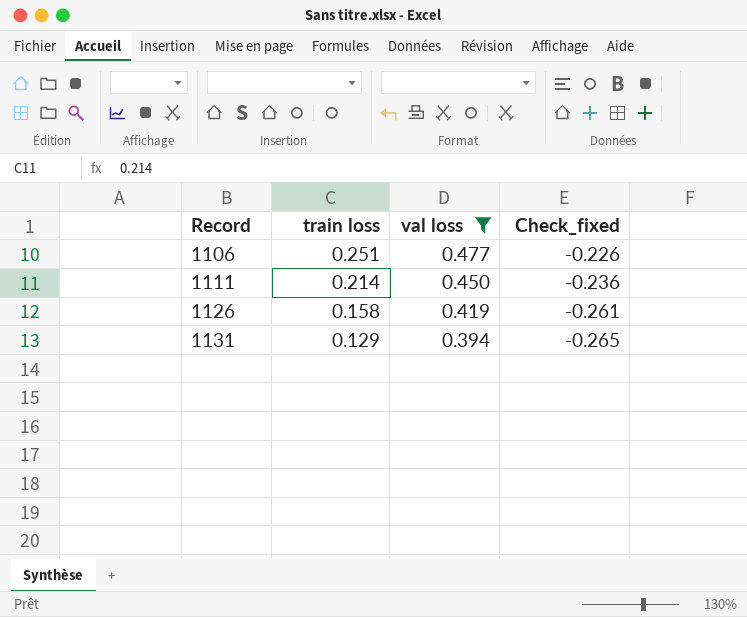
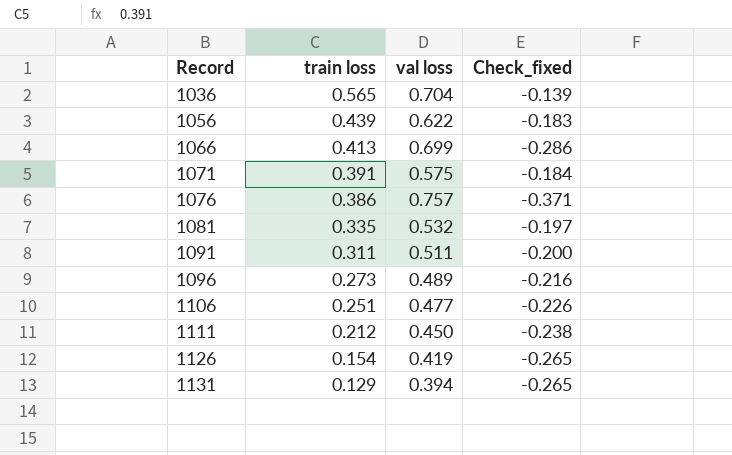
filter: val loss <= 0.477 -> none
1111 | train loss: 0.214 -> 0.212
1111 | Check_fixed: -0.236 -> -0.238
1126 | train loss: 0.158 -> 0.154
1126 | Check_fixed: -0.261 -> -0.265

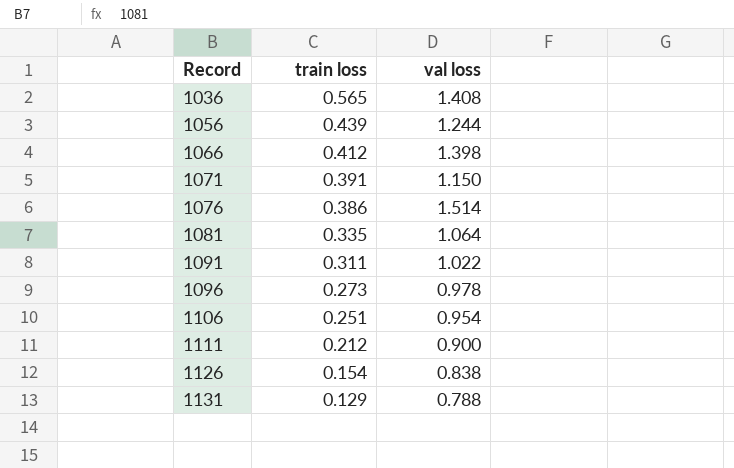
column Check_fixed | formula: [train loss] - [val loss] -> none
1036 | val loss: 0.704 -> 1.408
1056 | val loss: 0.622 -> 1.244
1066 | train loss: 0.413 -> 0.412
1066 | val loss: 0.699 -> 1.398
1071 | val loss: 0.575 -> 1.150
1076 | val loss: 0.757 -> 1.514
1081 | val loss: 0.532 -> 1.064
1091 | val loss: 0.511 -> 1.022
1096 | val loss: 0.489 -> 0.978
1106 | val loss: 0.477 -> 0.954
1111 | val loss: 0.450 -> 0.900
1126 | val loss: 0.419 -> 0.838
1131 | val loss: 0.394 -> 0.788

